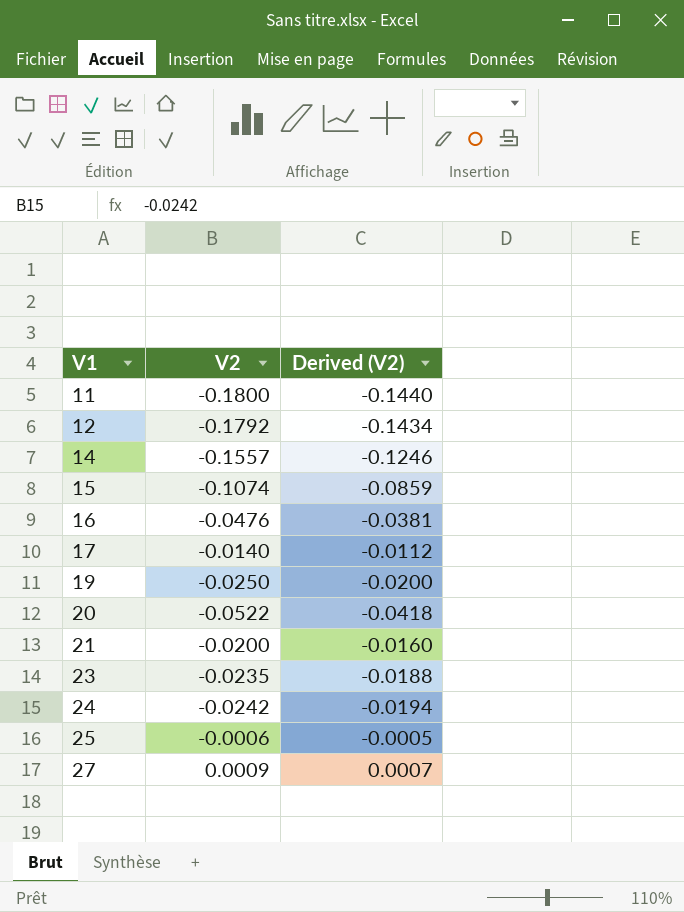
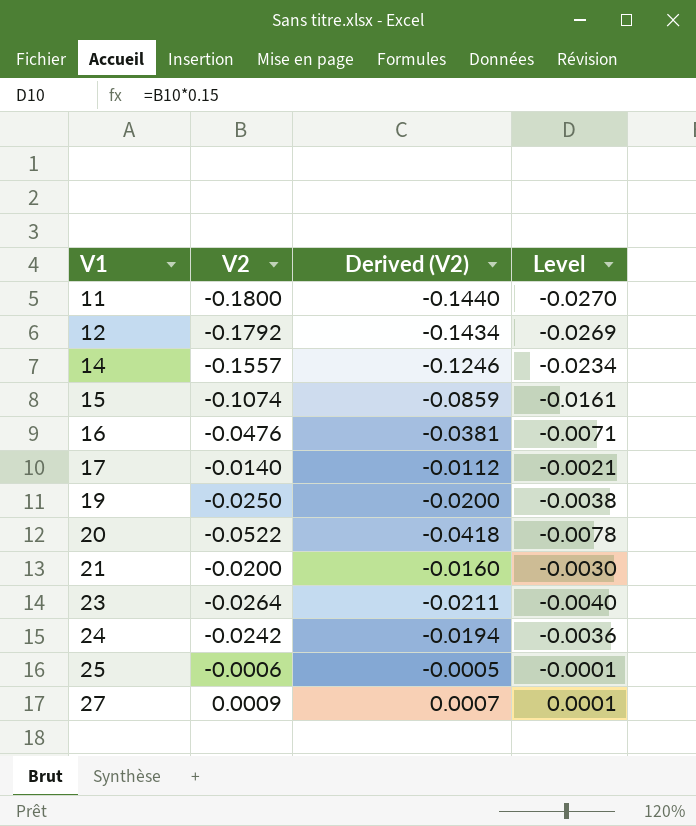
column Level | formula: none -> [V2] * 0.15
23 | V2: -0.0235 -> -0.0264
23 | Derived (V2): -0.0188 -> -0.0211

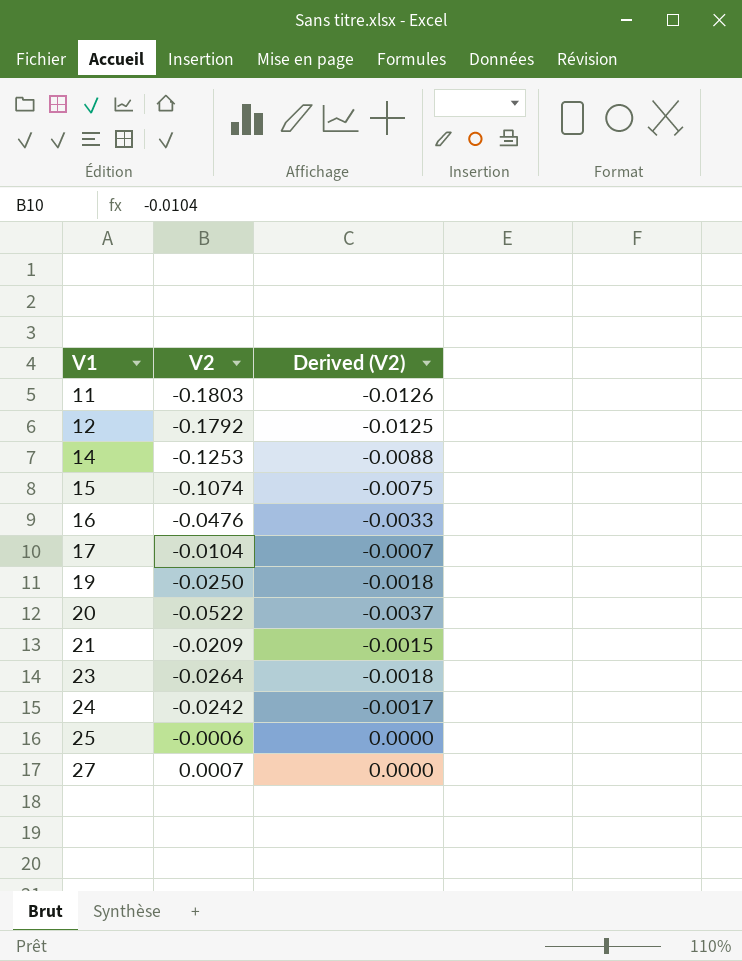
column Level | formula: [V2] * 0.15 -> none
column Derived (V2) | formula: [V2] * 0.8 -> [V2] * 0.07
11 | V2: -0.1800 -> -0.1803
14 | V2: -0.1557 -> -0.1253
17 | V2: -0.0140 -> -0.0104
21 | V2: -0.0200 -> -0.0209
27 | V2: 0.0009 -> 0.0007

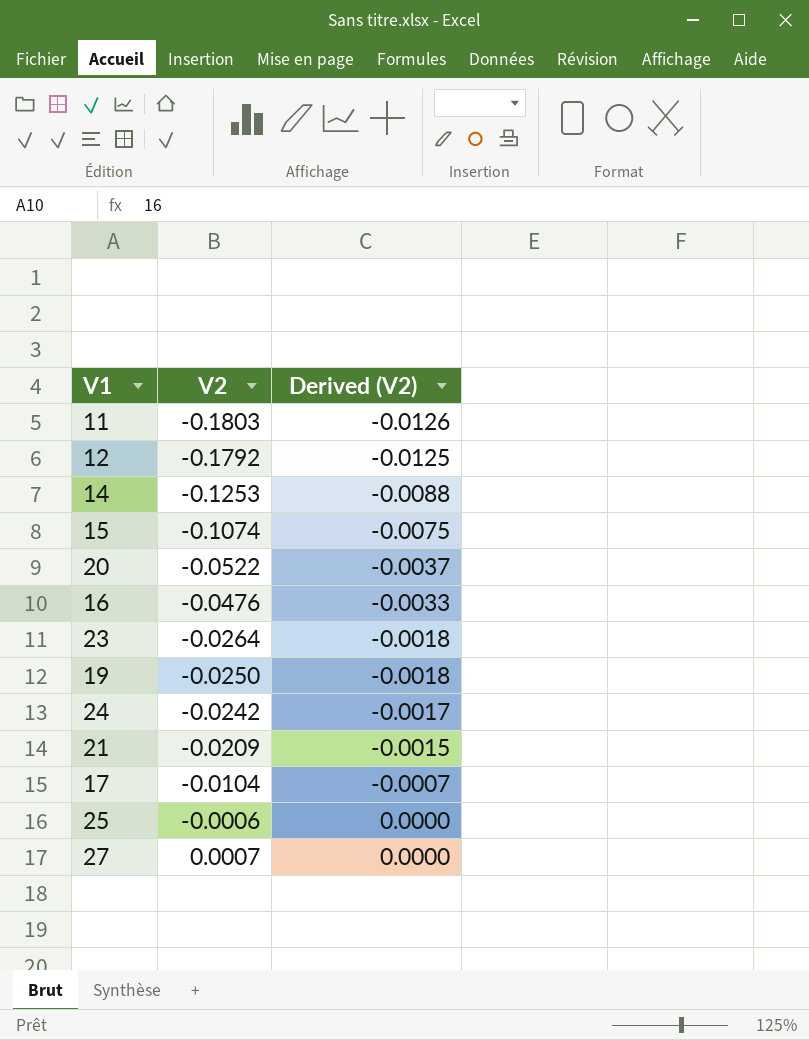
row order: V1 ascending -> V2 ascending

